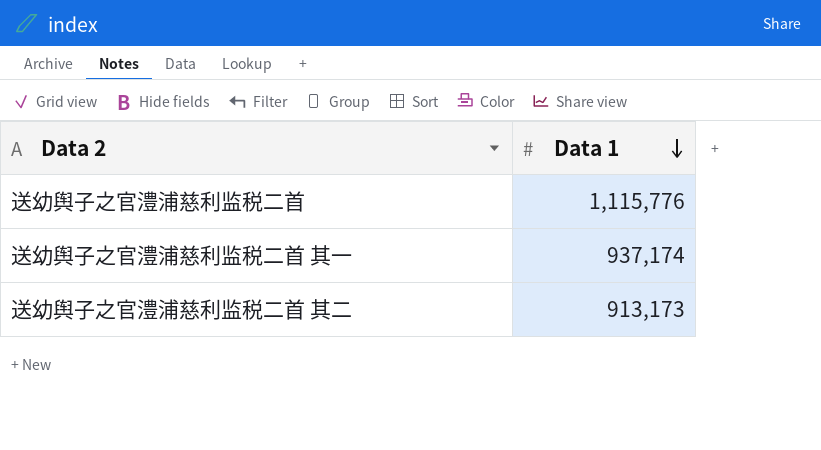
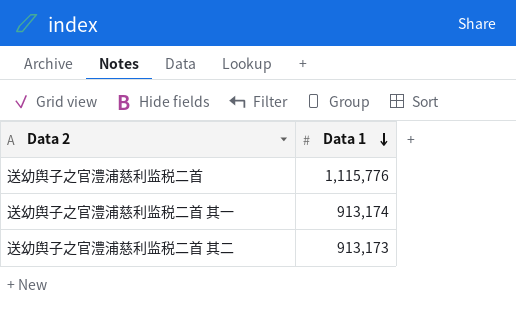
送幼舆子之官澧浦慈利监税二首 其一 | Data 1: 937,174 -> 913,174

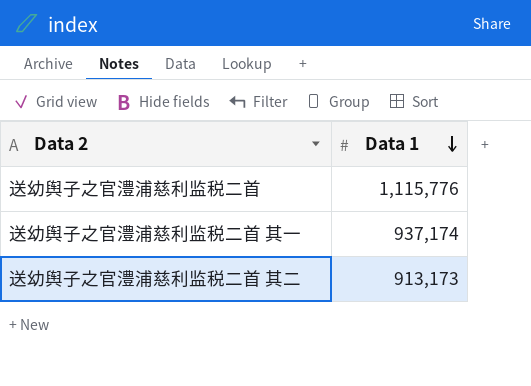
送幼舆子之官澧浦慈利监税二首 其一 | Data 1: 913,174 -> 937,174

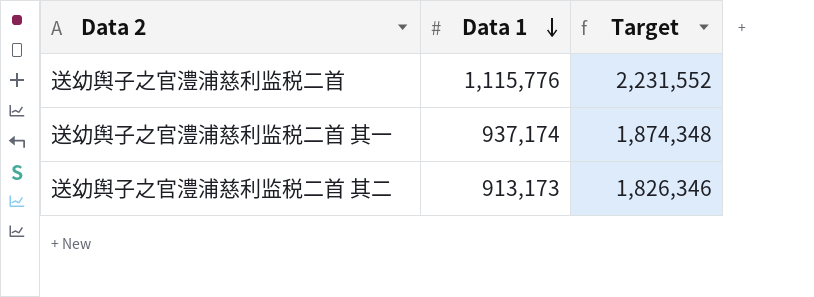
column Target | formula: none -> [Data 1] * 2

